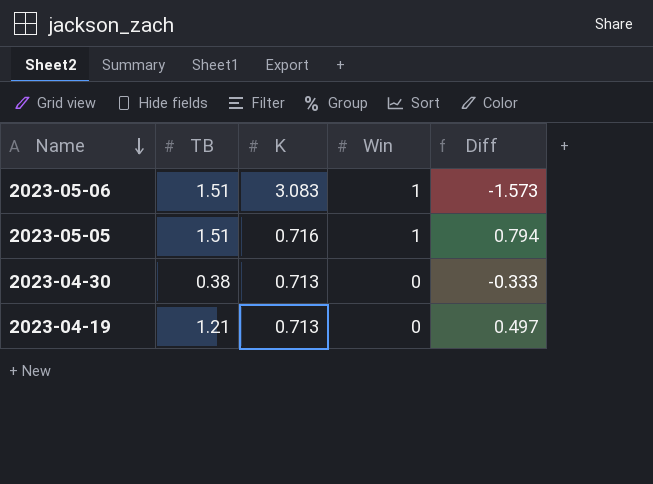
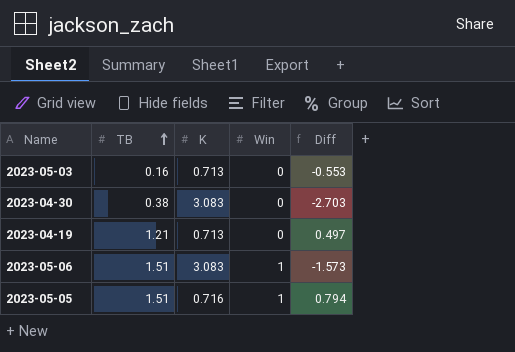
row order: Name descending -> TB ascending
row 2023-05-03: none -> 0.16 | 0.713 | 0 | -0.553
2023-04-30 | K: 0.713 -> 3.083
2023-04-30 | Diff: -0.333 -> -2.703

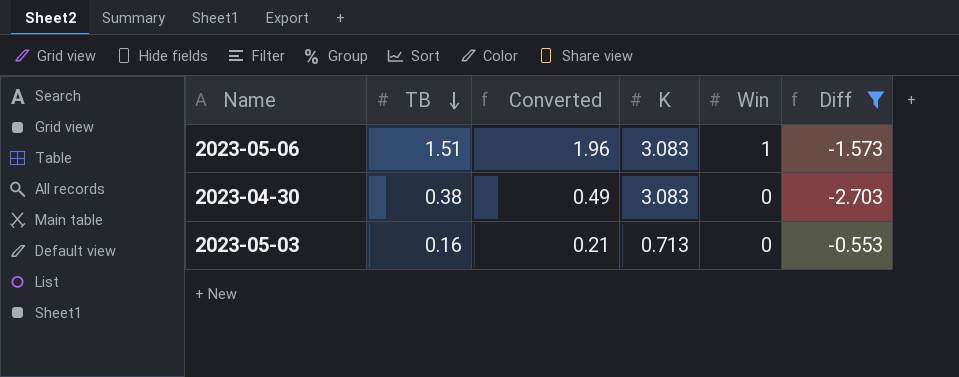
filter: none -> Diff <= -0.553
row order: TB ascending -> TB descending
column Converted | formula: none -> [TB] * 1.3

